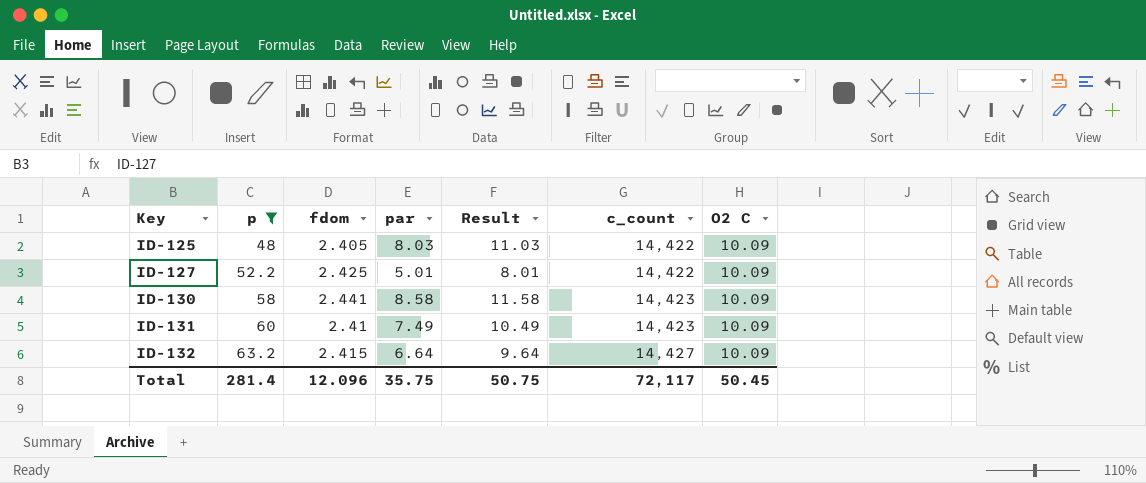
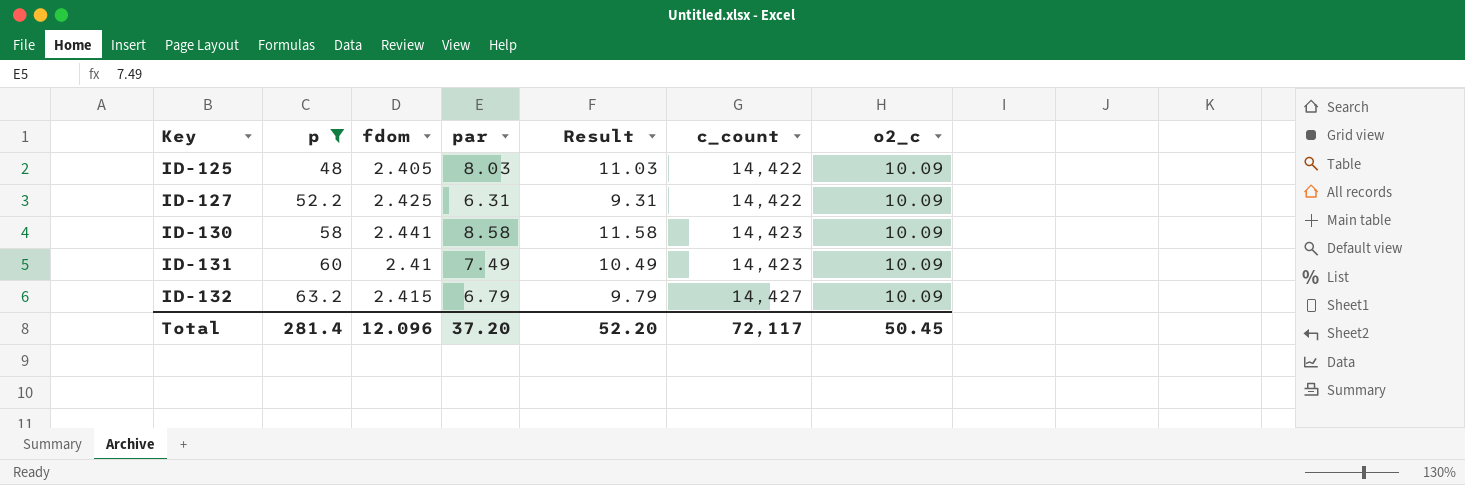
column name: O2 C -> o2_c
ID-127 | par: 5.01 -> 6.31
ID-127 | Result: 8.01 -> 9.31
ID-132 | par: 6.64 -> 6.79
ID-132 | Result: 9.64 -> 9.79
Total | par: 35.75 -> 37.20
Total | Result: 50.75 -> 52.20

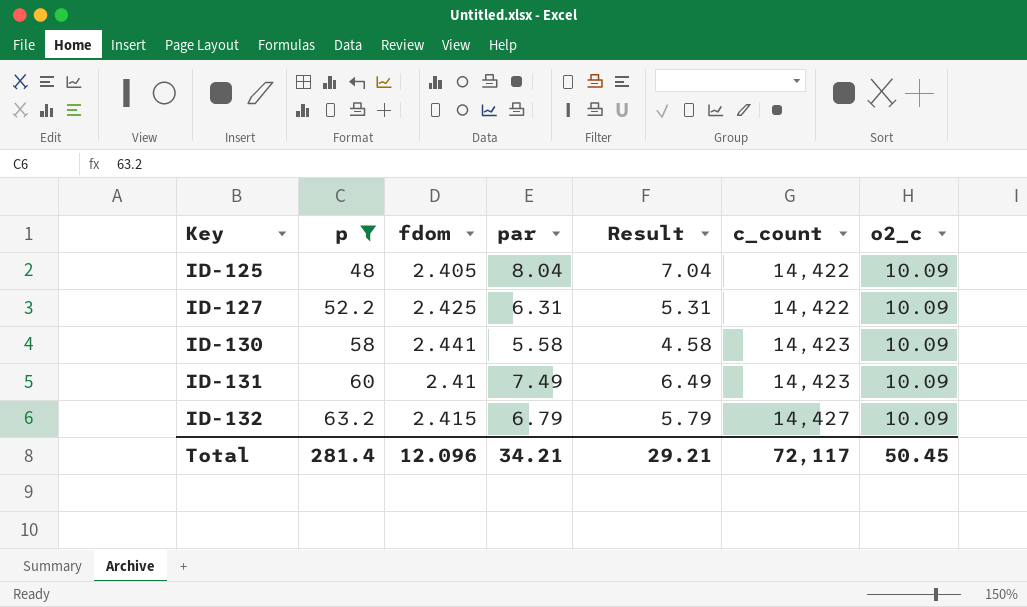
column Result | formula: [par] + 3 -> [par] - 1
ID-125 | par: 8.03 -> 8.04
ID-130 | par: 8.58 -> 5.58
Total | par: 37.20 -> 34.21
Total | Result: 52.20 -> 29.21

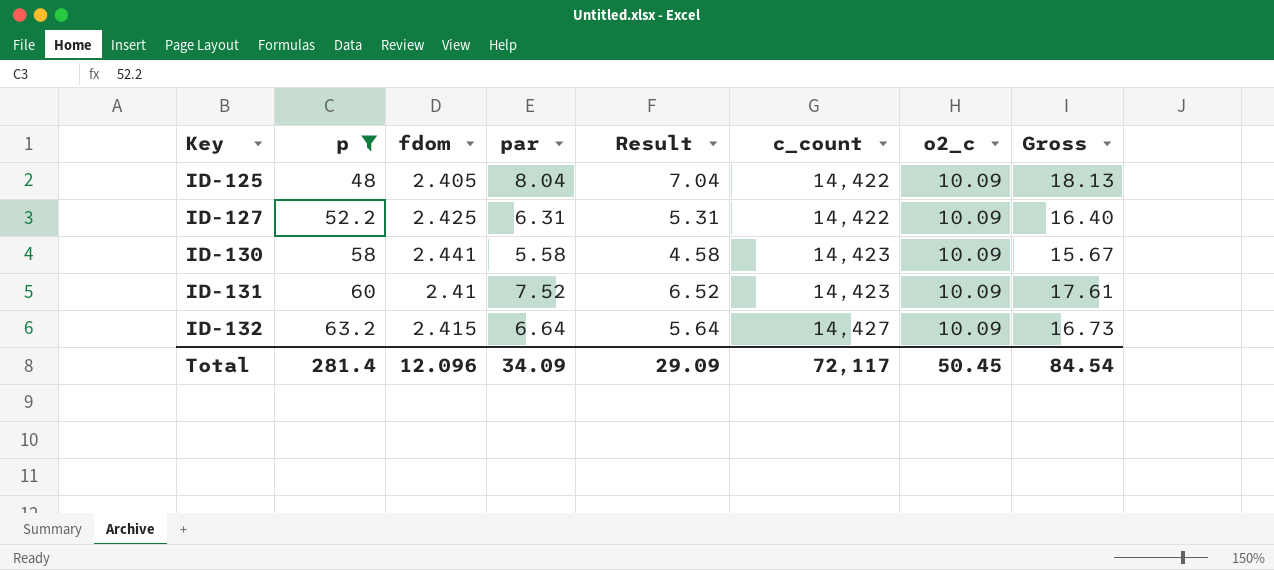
column Gross | formula: none -> [par] + [o2_c]
ID-131 | par: 7.49 -> 7.52
ID-131 | Result: 6.49 -> 6.52
ID-132 | par: 6.79 -> 6.64
ID-132 | Result: 5.79 -> 5.64
Total | par: 34.21 -> 34.09
Total | Result: 29.21 -> 29.09

